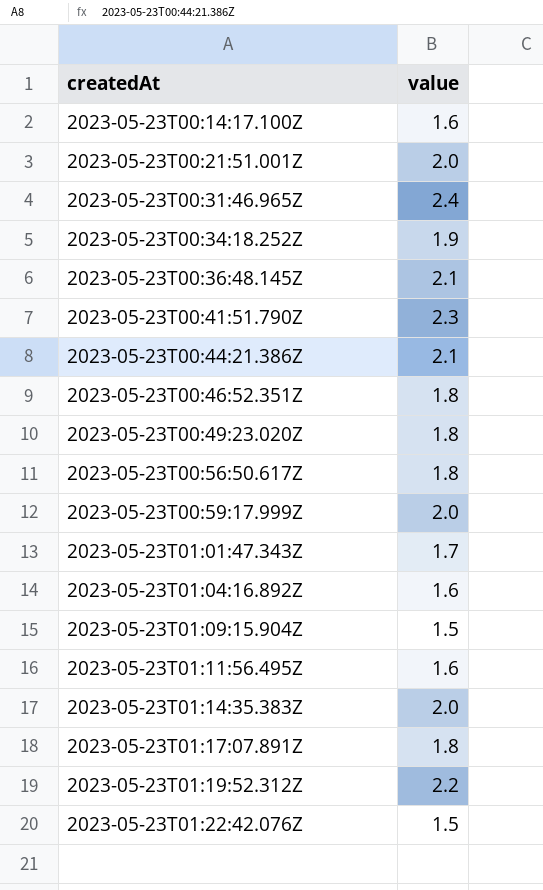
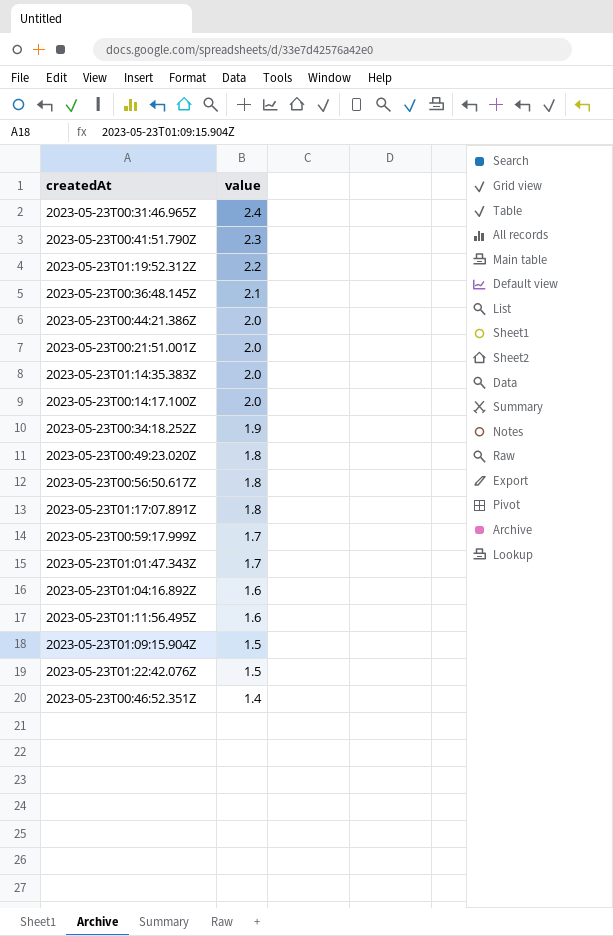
row order: createdAt ascending -> value descending
2023-05-23T00:44:21.386Z | value: 2.1 -> 2.0
2023-05-23T00:14:17.100Z | value: 1.6 -> 2.0
2023-05-23T00:59:17.999Z | value: 2.0 -> 1.7
2023-05-23T00:46:52.351Z | value: 1.8 -> 1.4

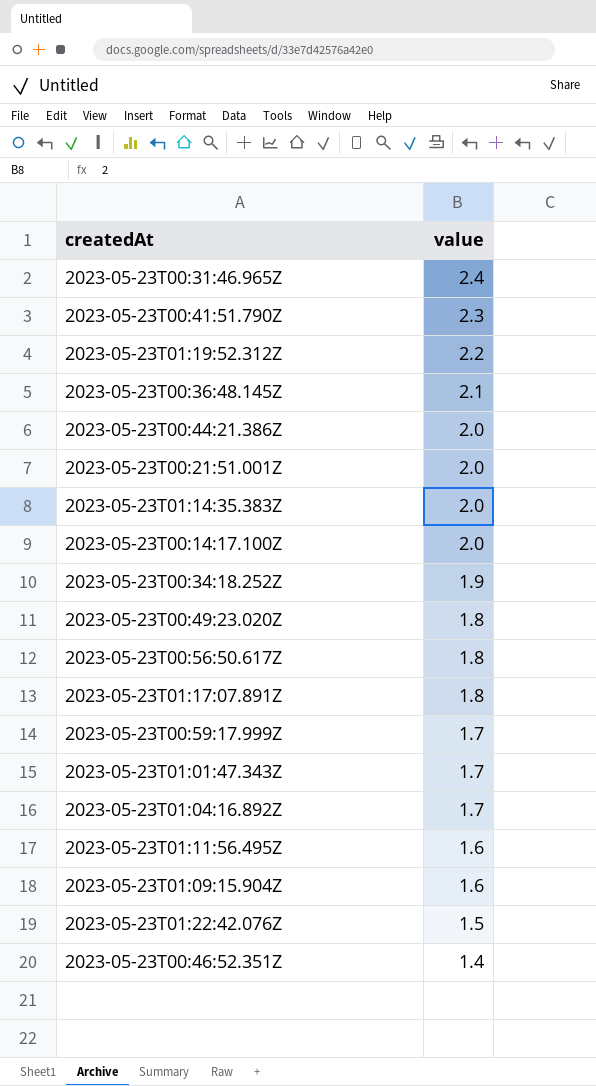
2023-05-23T01:04:16.892Z | value: 1.6 -> 1.7
2023-05-23T01:09:15.904Z | value: 1.5 -> 1.6

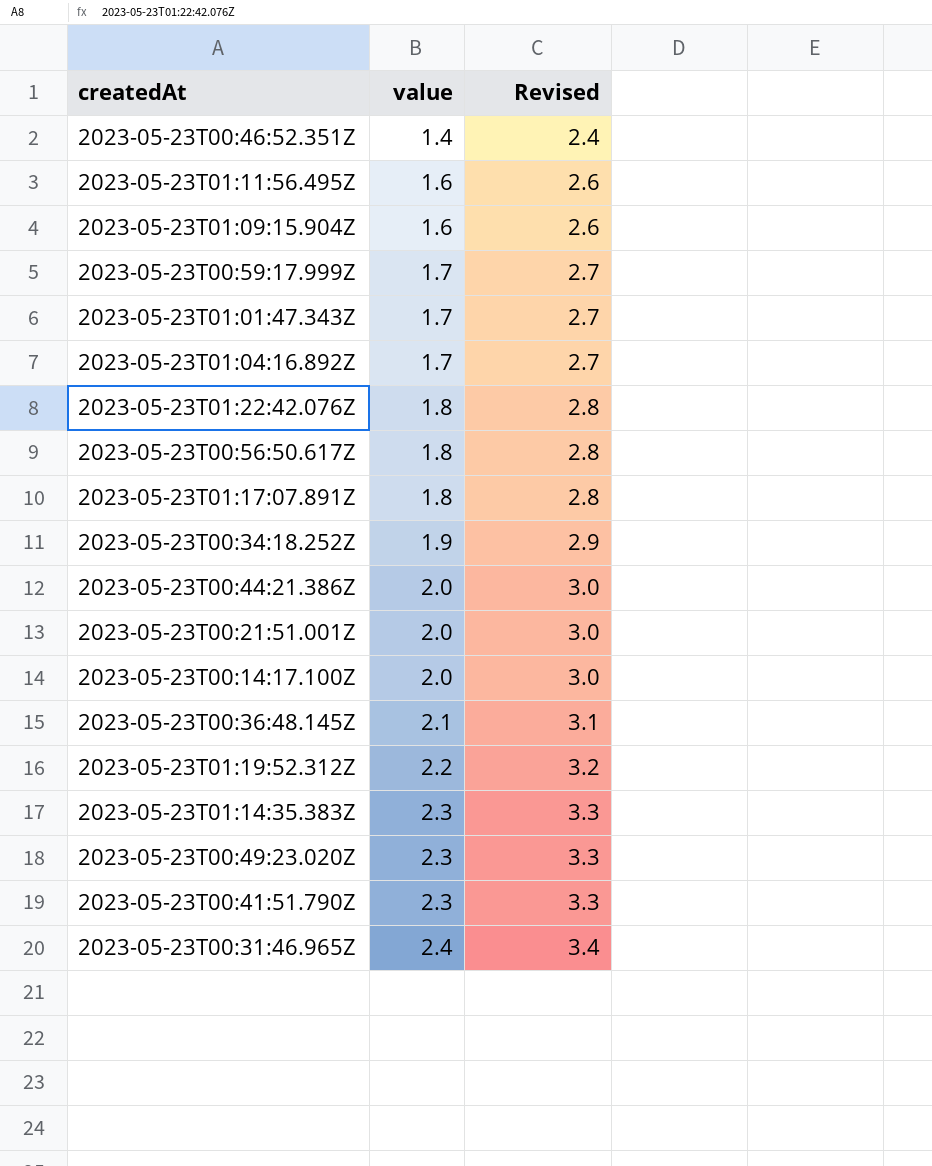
row order: value descending -> value ascending
column Revised | formula: none -> [value] + 1
2023-05-23T01:22:42.076Z | value: 1.5 -> 1.8
2023-05-23T01:14:35.383Z | value: 2.0 -> 2.3
2023-05-23T00:49:23.020Z | value: 1.8 -> 2.3

